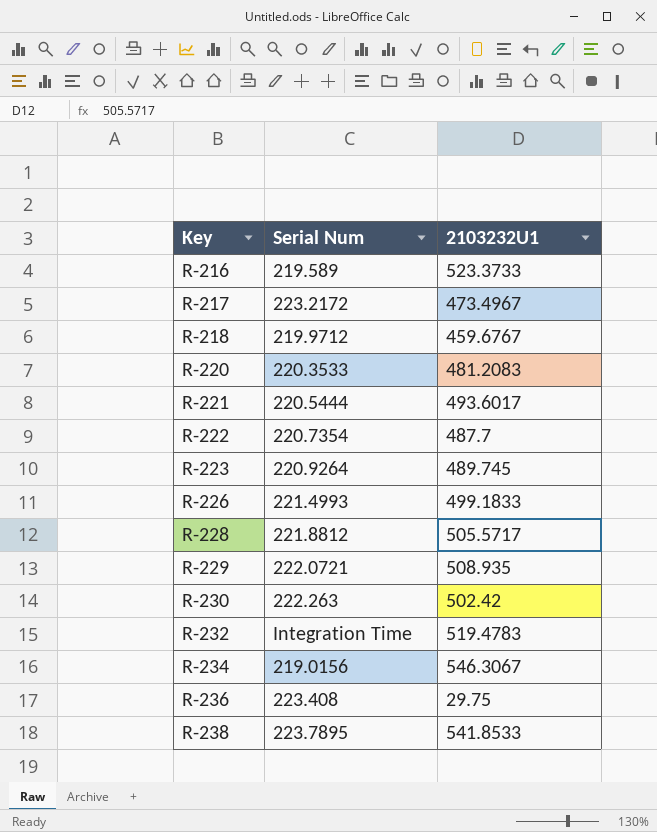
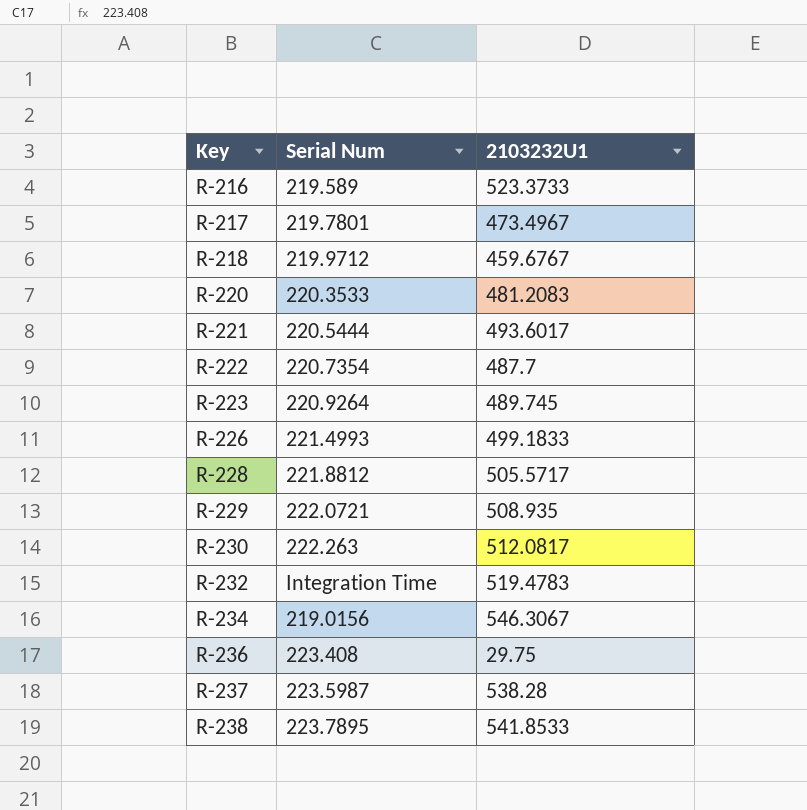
R-217 | Serial Num: 223.2172 -> 219.7801
R-230 | 2103232U1: 502.42 -> 512.0817
row R-237: none -> 223.5987 | 538.28

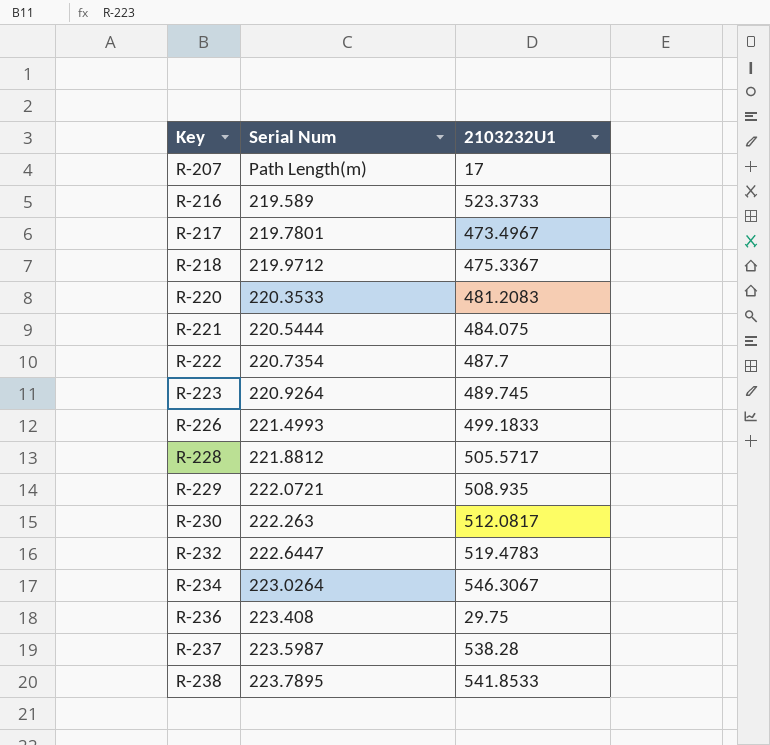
row R-207: none -> Path Length(m) | 17
R-218 | 2103232U1: 459.6767 -> 475.3367
R-221 | 2103232U1: 493.6017 -> 484.075
R-232 | Serial Num: Integration Time -> 222.6447
R-234 | Serial Num: 219.0156 -> 223.0264

